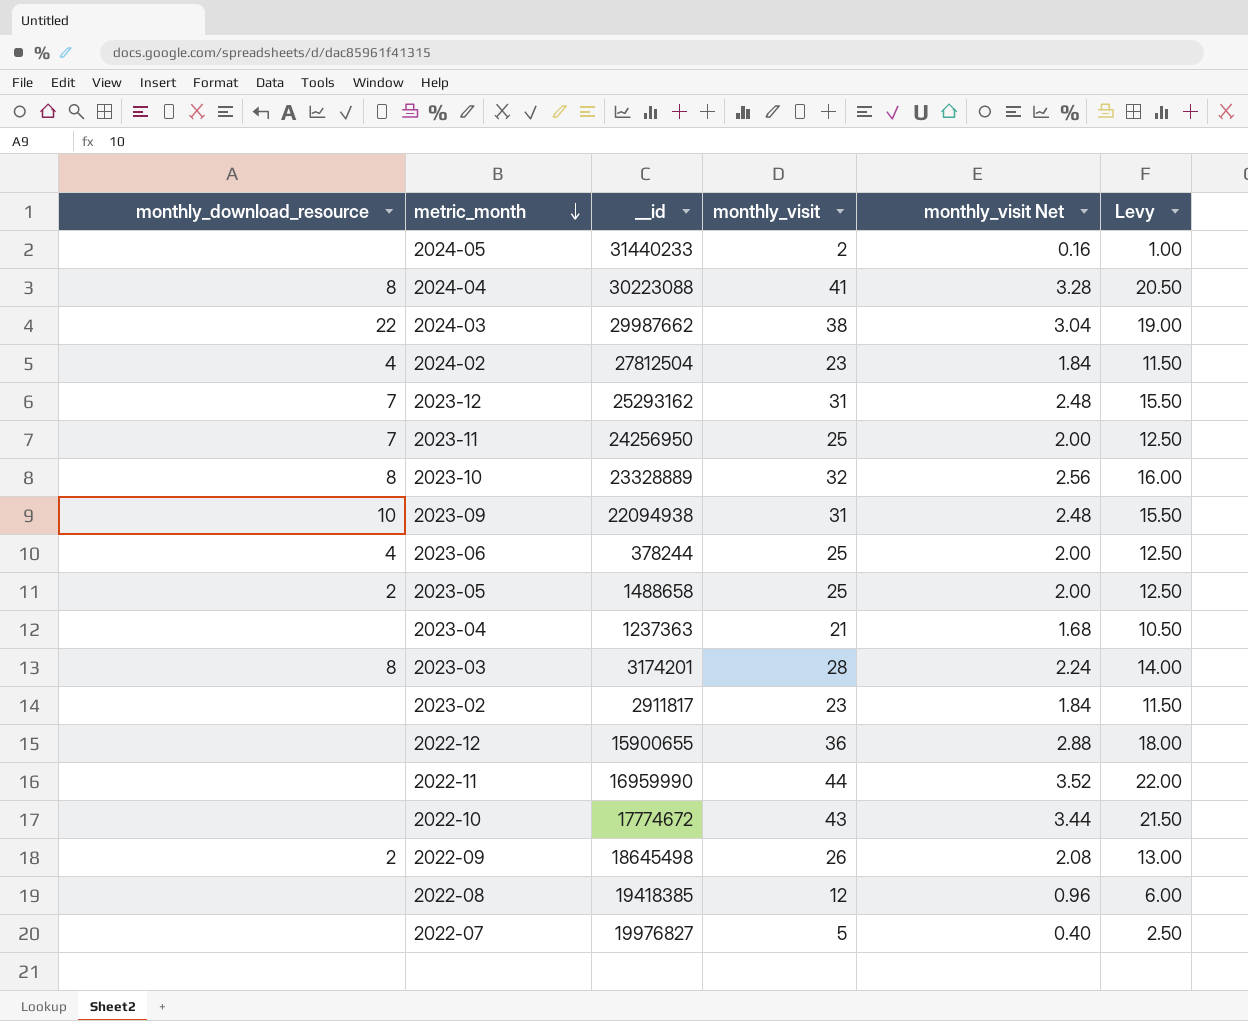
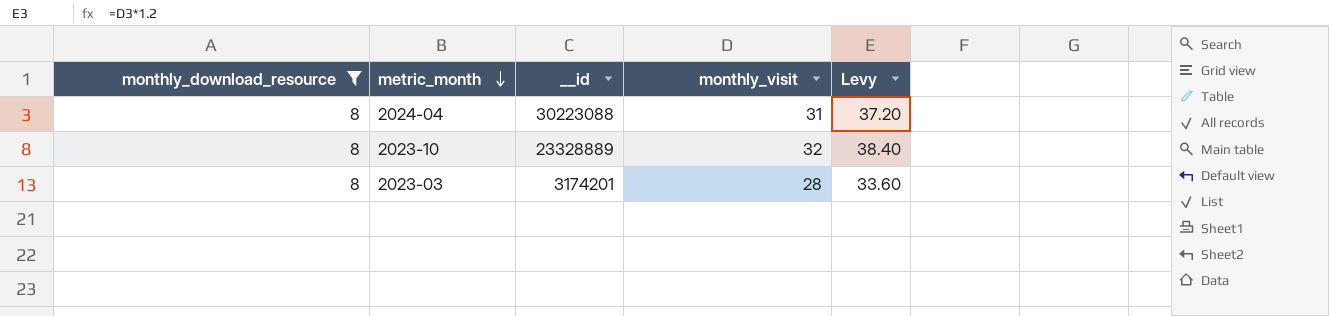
filter: none -> monthly_download_resource = 8
column monthly_visit Net | formula: [monthly_visit] * 0.08 -> none
column Levy | formula: [monthly_visit] * 0.5 -> [monthly_visit] * 1.2
2024-04 | monthly_visit: 41 -> 31

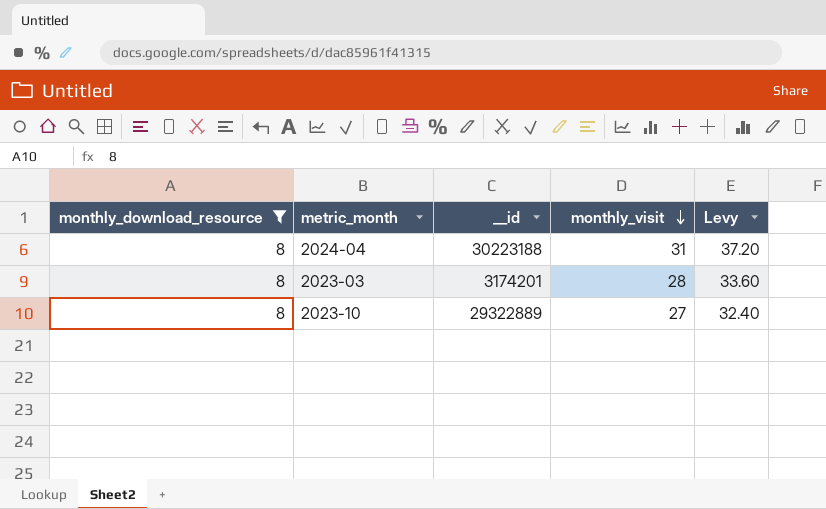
row order: metric_month descending -> monthly_visit descending
2024-04 | __id: 30223088 -> 30223188
2023-10 | __id: 23328889 -> 29322889
2023-10 | monthly_visit: 32 -> 27
2023-10 | Levy: 38.40 -> 32.40

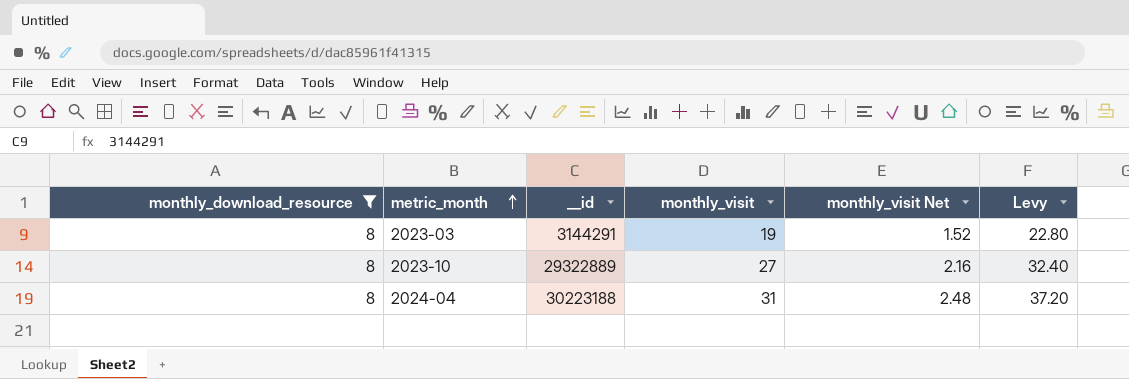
row order: monthly_visit descending -> metric_month ascending
column monthly_visit Net | formula: none -> [monthly_visit] * 0.08
2023-03 | __id: 3174201 -> 3144291
2023-03 | monthly_visit: 28 -> 19
2023-03 | Levy: 33.60 -> 22.80

